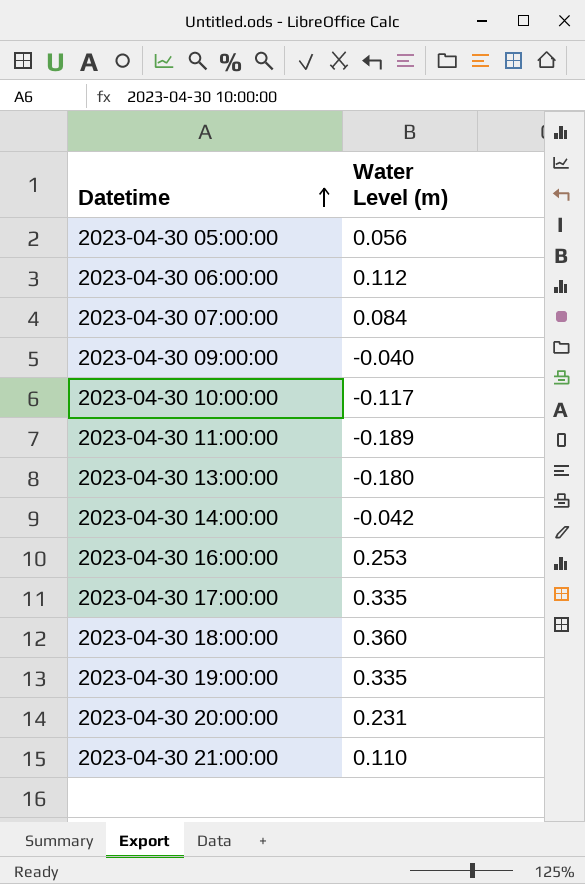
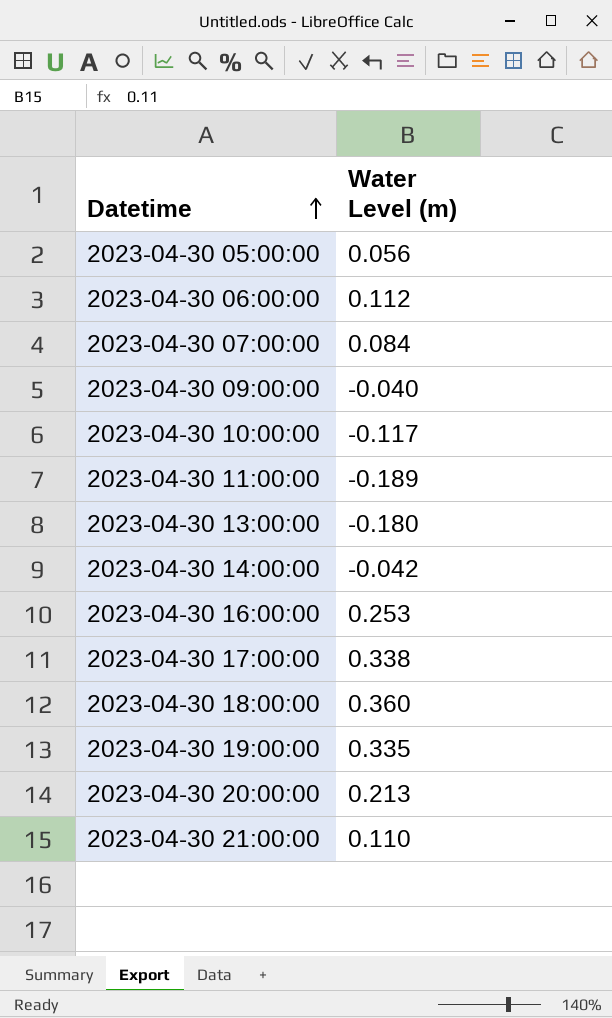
2023-04-30 17:00:00 | Water Level (m): 0.335 -> 0.338
2023-04-30 20:00:00 | Water Level (m): 0.231 -> 0.213

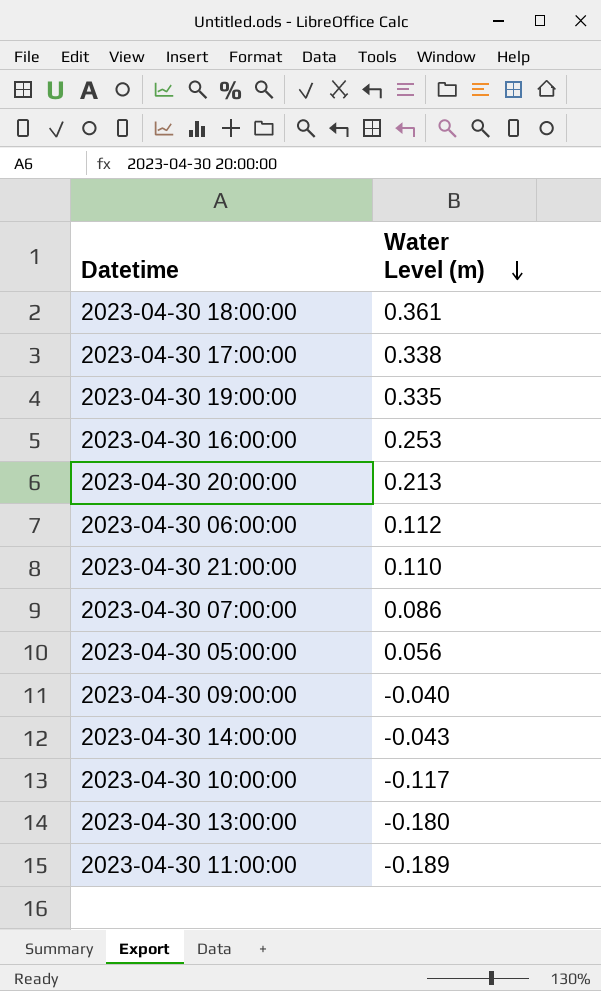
row order: Datetime ascending -> Water Level (m) descending
2023-04-30 18:00:00 | Water Level (m): 0.360 -> 0.361
2023-04-30 07:00:00 | Water Level (m): 0.084 -> 0.086
2023-04-30 14:00:00 | Water Level (m): -0.042 -> -0.043

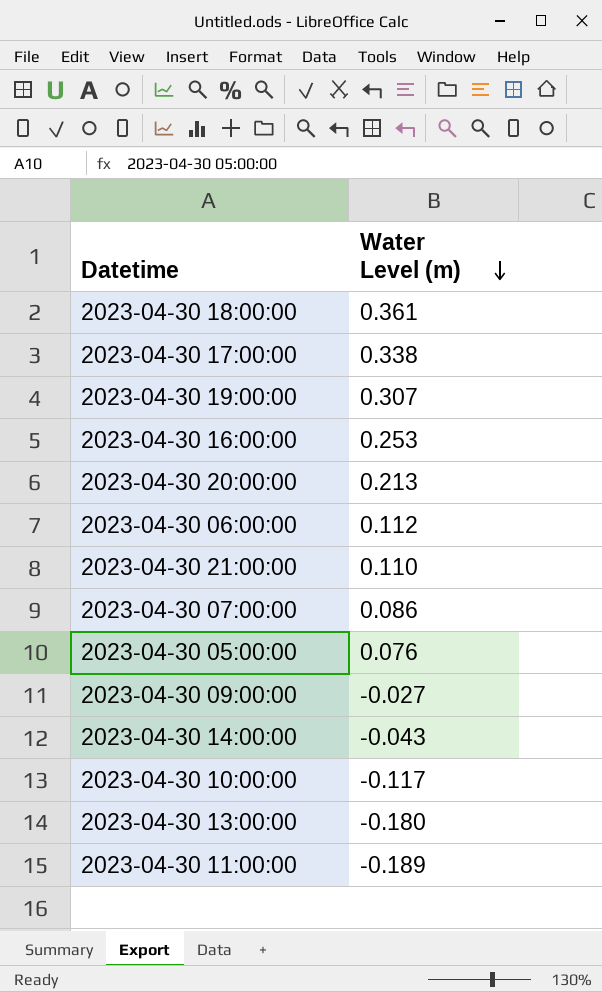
2023-04-30 19:00:00 | Water Level (m): 0.335 -> 0.307
2023-04-30 05:00:00 | Water Level (m): 0.056 -> 0.076
2023-04-30 09:00:00 | Water Level (m): -0.040 -> -0.027

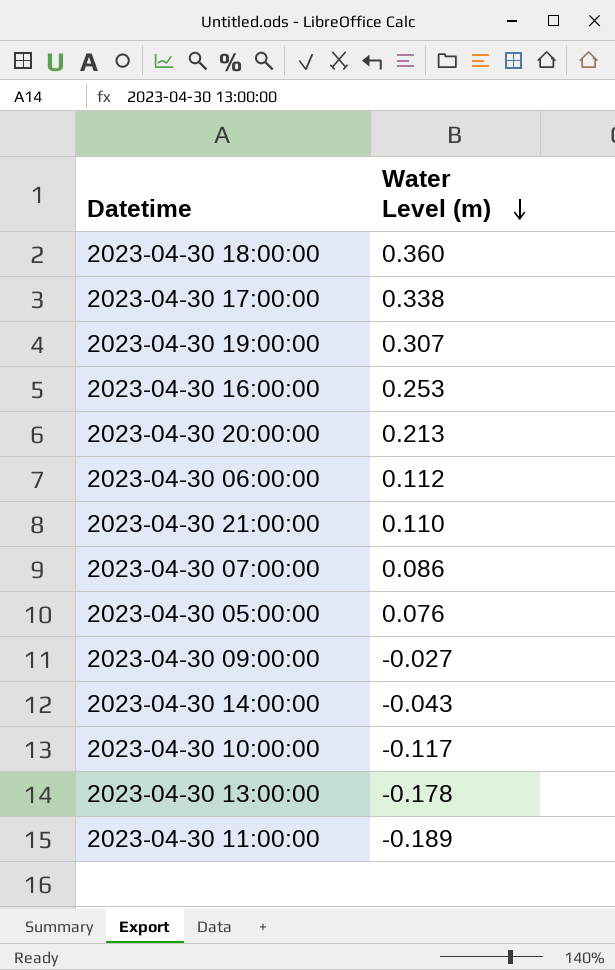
2023-04-30 18:00:00 | Water Level (m): 0.361 -> 0.360
2023-04-30 13:00:00 | Water Level (m): -0.180 -> -0.178

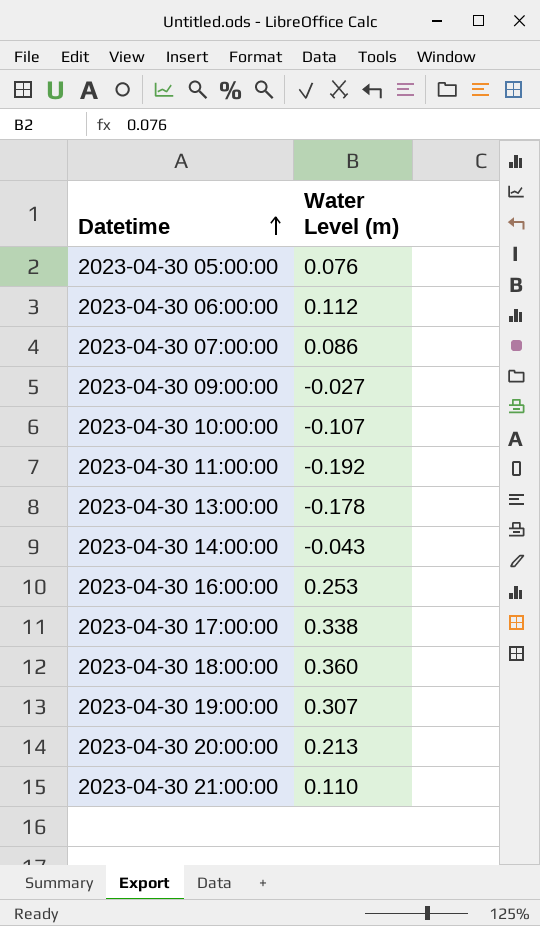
row order: Water Level (m) descending -> Datetime ascending
2023-04-30 10:00:00 | Water Level (m): -0.117 -> -0.107
2023-04-30 11:00:00 | Water Level (m): -0.189 -> -0.192

